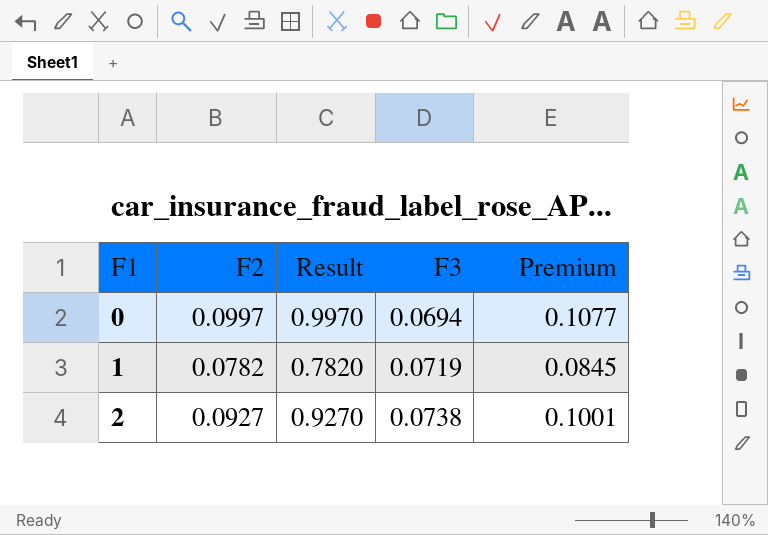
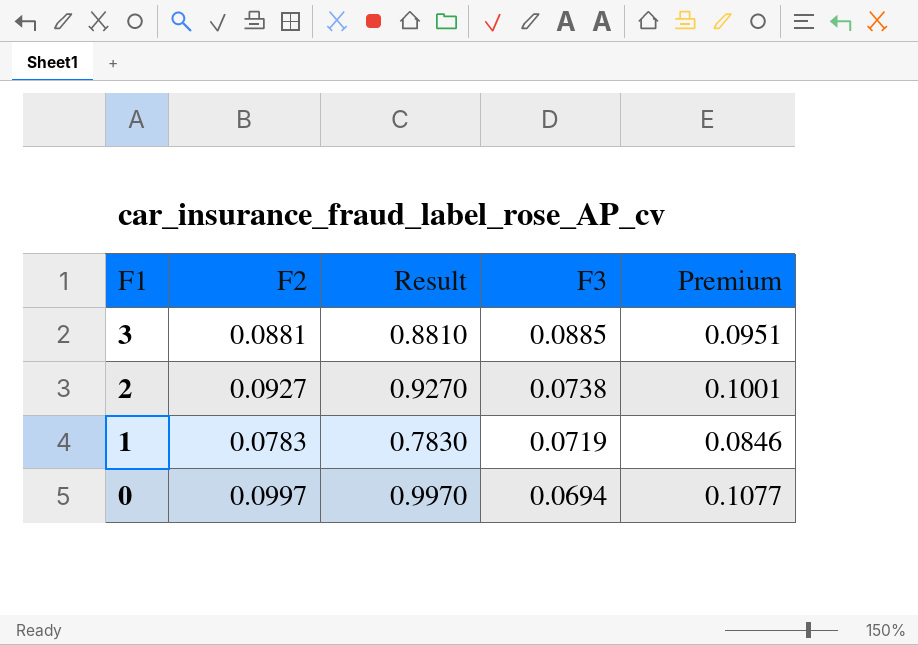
row order: F1 ascending -> F1 descending
row 3: none -> 0.0881 | 0.8810 | 0.0885 | 0.0951
1 | F2: 0.0782 -> 0.0783
1 | Result: 0.7820 -> 0.7830
1 | Premium: 0.0845 -> 0.0846

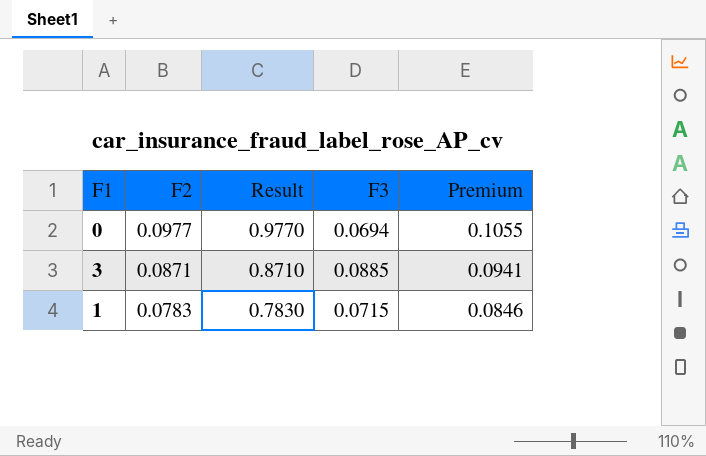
row order: F1 descending -> F2 descending
row 2: 0.0927 | 0.9270 | 0.0738 | 0.1001 -> none
0 | F2: 0.0997 -> 0.0977
0 | Result: 0.9970 -> 0.9770
0 | Premium: 0.1077 -> 0.1055
3 | F2: 0.0881 -> 0.0871
3 | Result: 0.8810 -> 0.8710
3 | Premium: 0.0951 -> 0.0941
1 | F3: 0.0719 -> 0.0715

